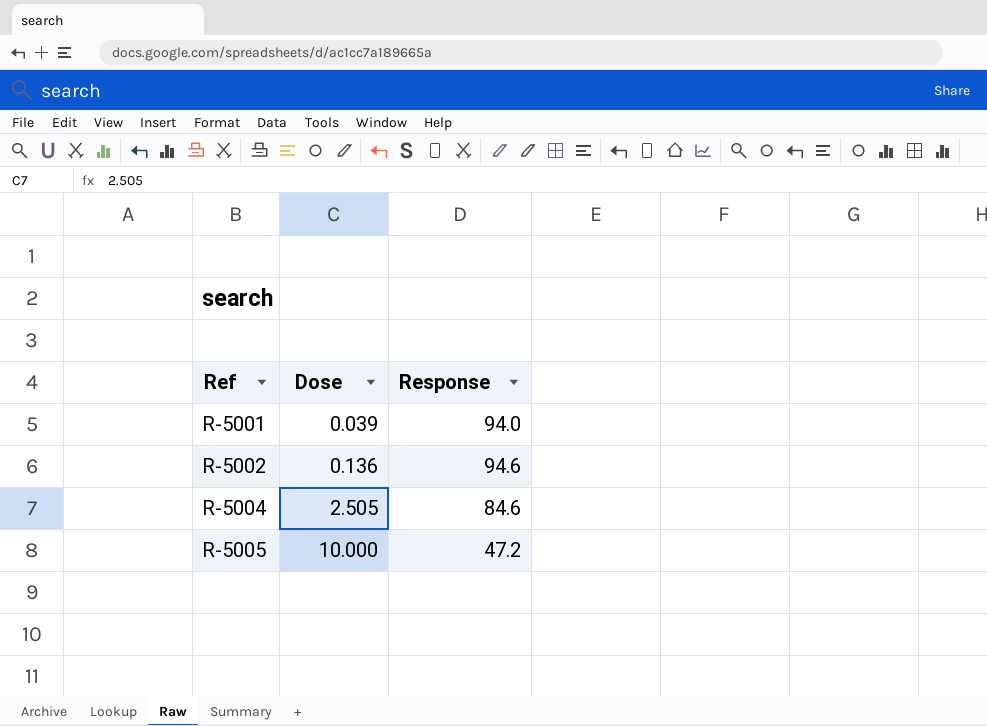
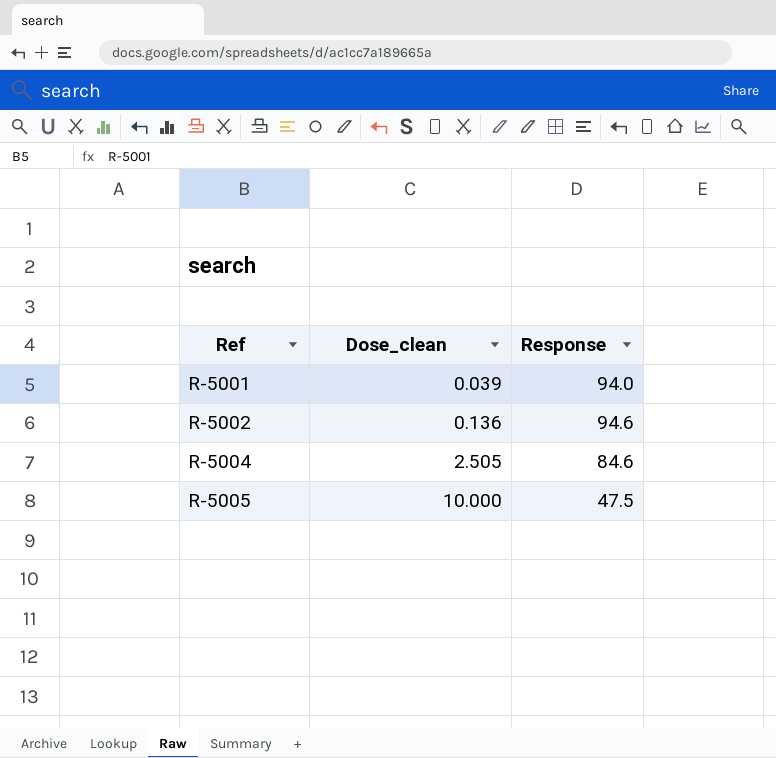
column name: Dose -> Dose_clean
R-5005 | Response: 47.2 -> 47.5

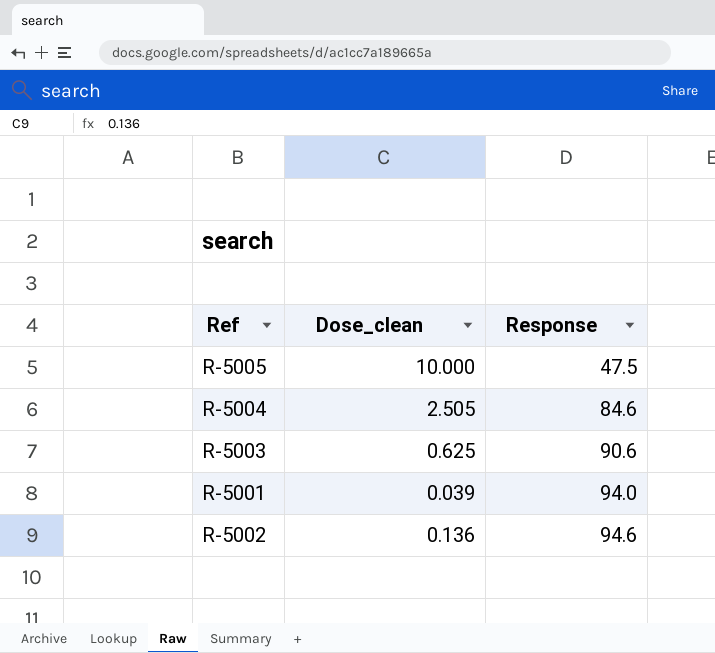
row order: Ref ascending -> Response ascending
row R-5003: none -> 0.625 | 90.6

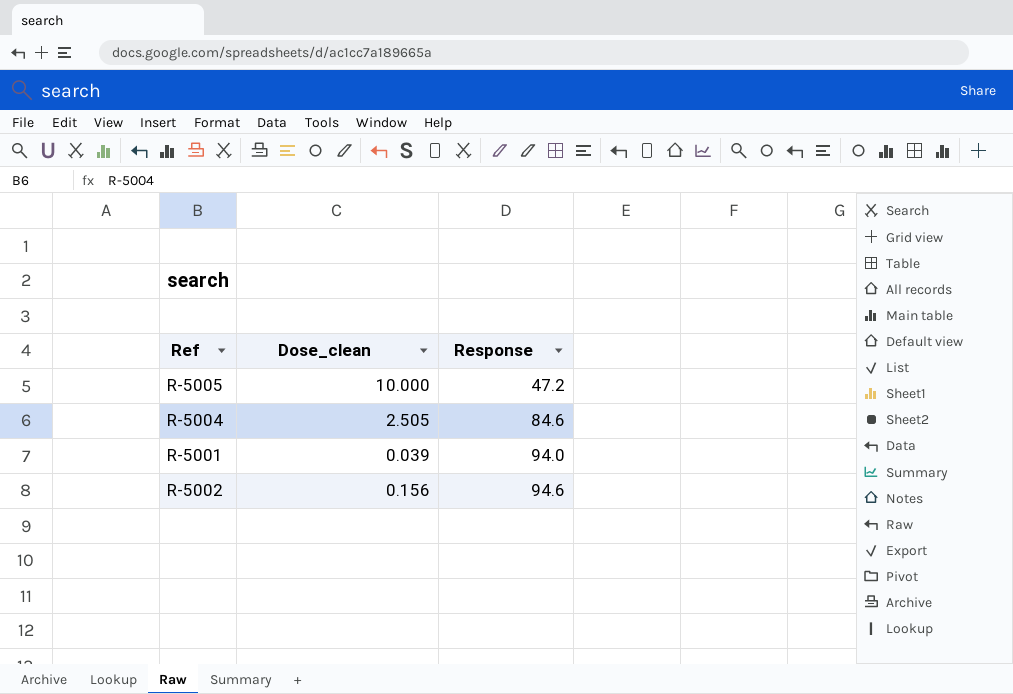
row R-5003: 0.625 | 90.6 -> none
R-5005 | Response: 47.5 -> 47.2
R-5002 | Dose_clean: 0.136 -> 0.156

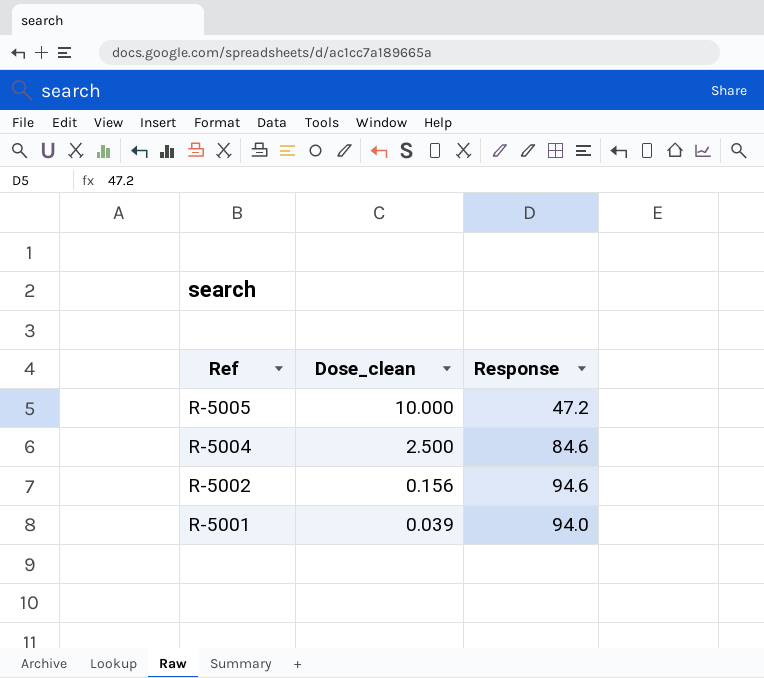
row order: Response ascending -> Ref descending
R-5004 | Dose_clean: 2.505 -> 2.500

